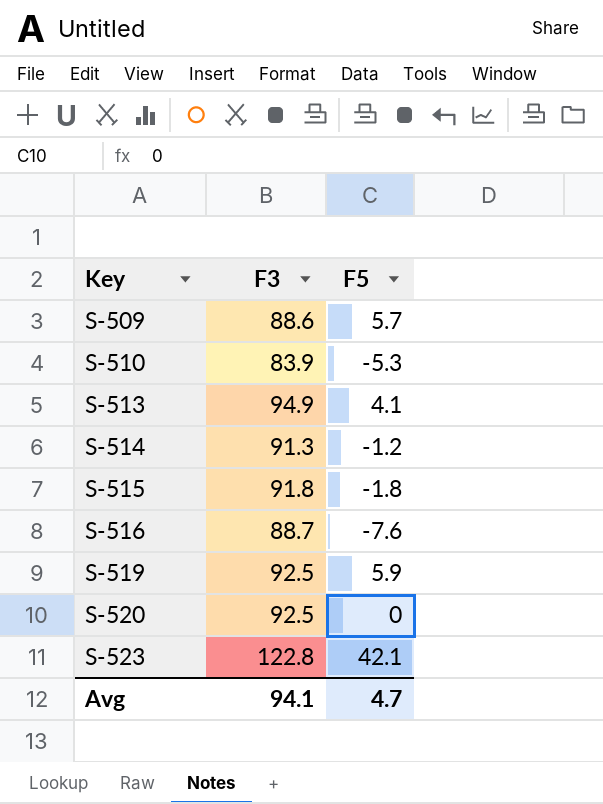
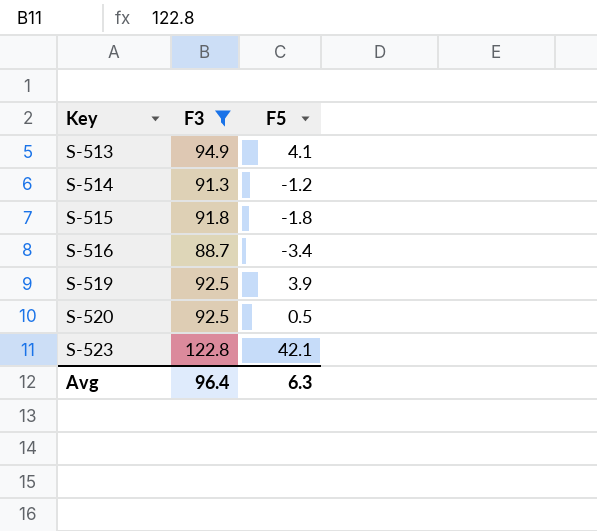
filter: none -> F3 >= 88.7
S-516 | F5: -7.6 -> -3.4
S-519 | F5: 5.9 -> 3.9
S-520 | F5: 0 -> 0.5
Avg | F3: 94.1 -> 96.4
Avg | F5: 4.7 -> 6.3

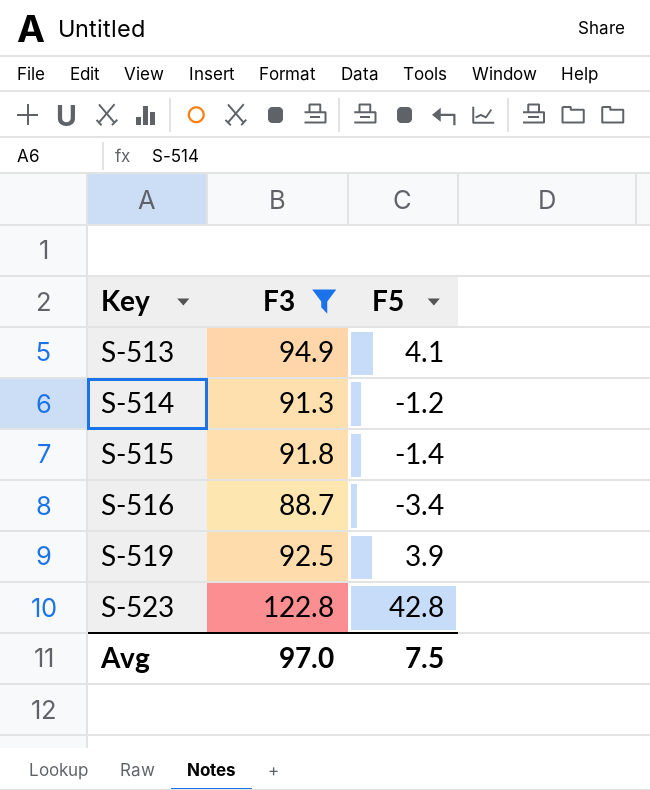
row S-520: 92.5 | 0.5 -> none
S-515 | F5: -1.8 -> -1.4
S-523 | F5: 42.1 -> 42.8
Avg | F3: 96.4 -> 97.0
Avg | F5: 6.3 -> 7.5

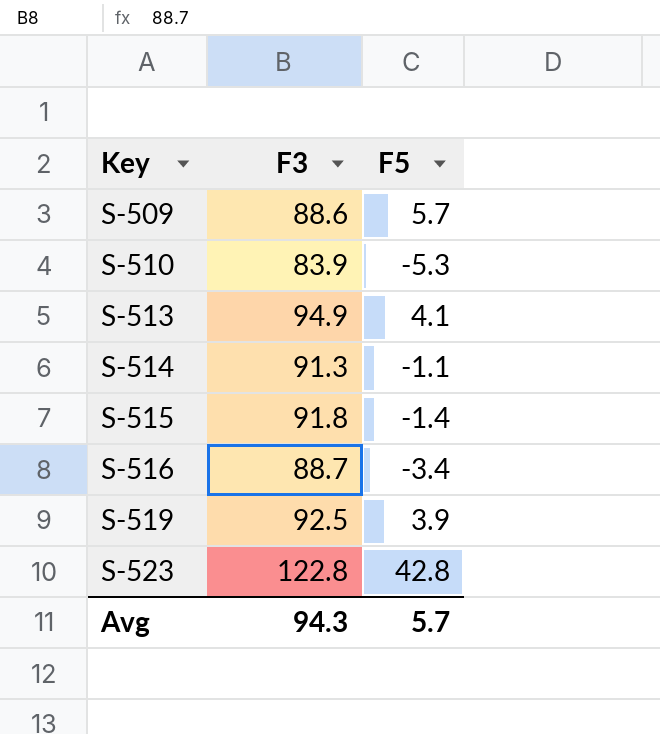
filter: F3 >= 88.7 -> none
S-514 | F5: -1.2 -> -1.1
Avg | F3: 97.0 -> 94.3
Avg | F5: 7.5 -> 5.7

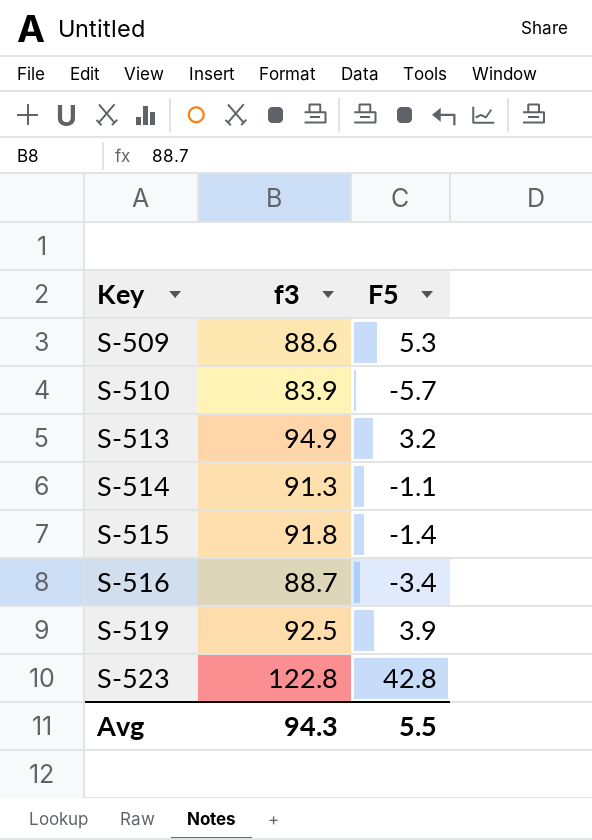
column name: F3 -> f3
S-509 | F5: 5.7 -> 5.3
S-510 | F5: -5.3 -> -5.7
S-513 | F5: 4.1 -> 3.2
Avg | F5: 5.7 -> 5.5

